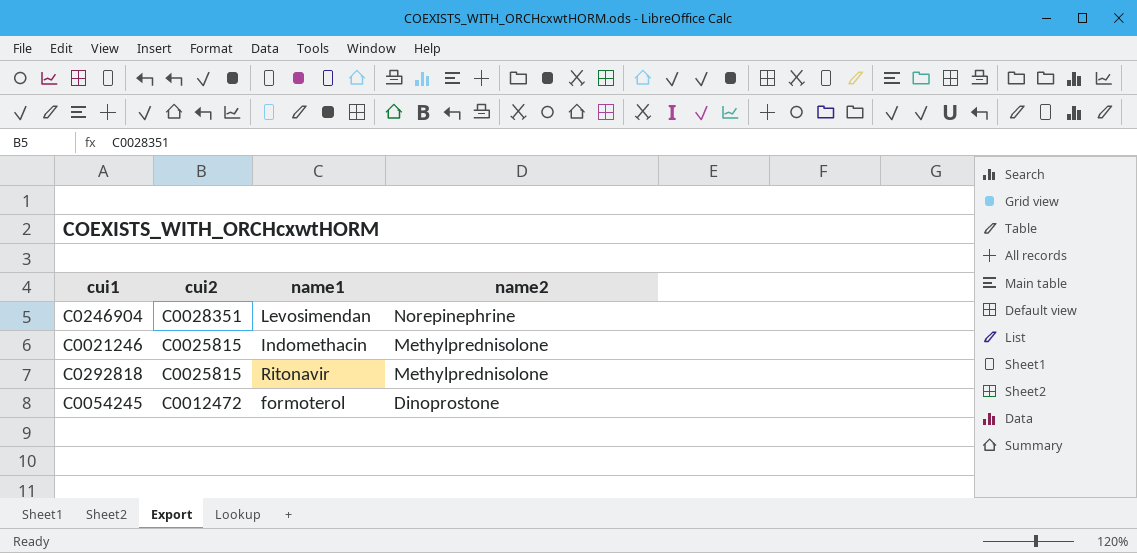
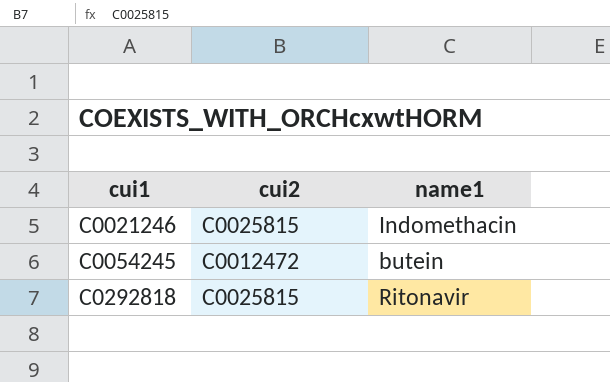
row order: cui2 descending -> cui1 ascending
column name2 | position: 4 -> none
row C0246904: C0028351 | Levosimendan | Norepinephrine -> none
C0054245 | name1: formoterol -> butein

